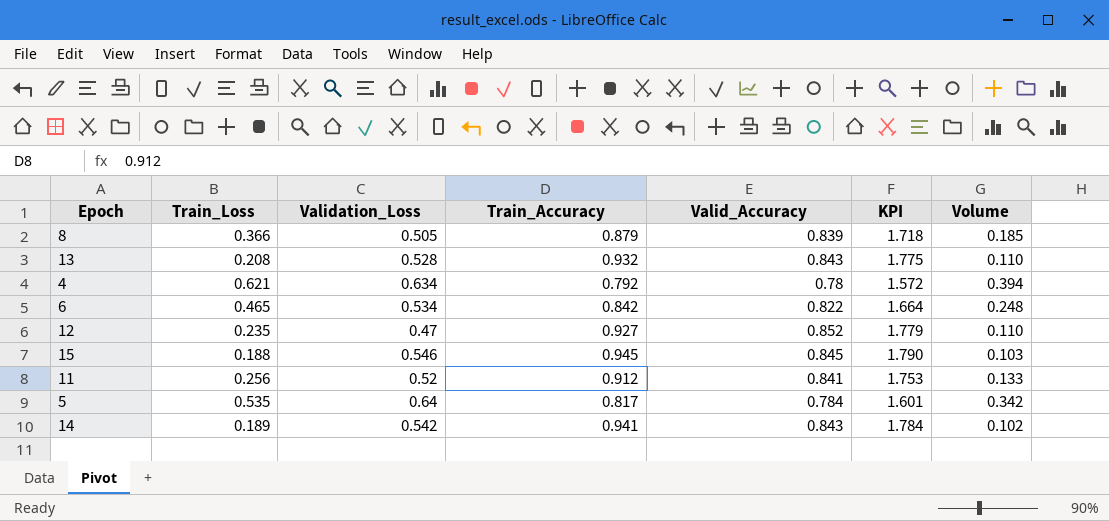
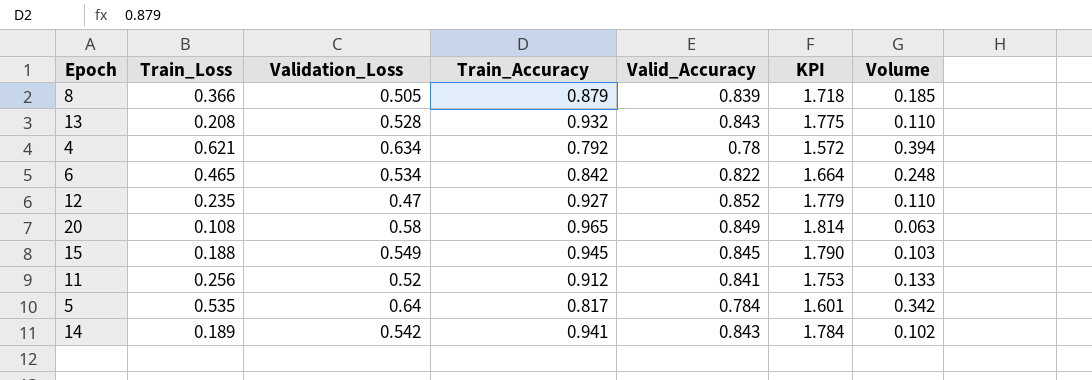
row 20: none -> 0.108 | 0.58 | 0.965 | 0.849 | 1.814 | 0.063
15 | Validation_Loss: 0.546 -> 0.549

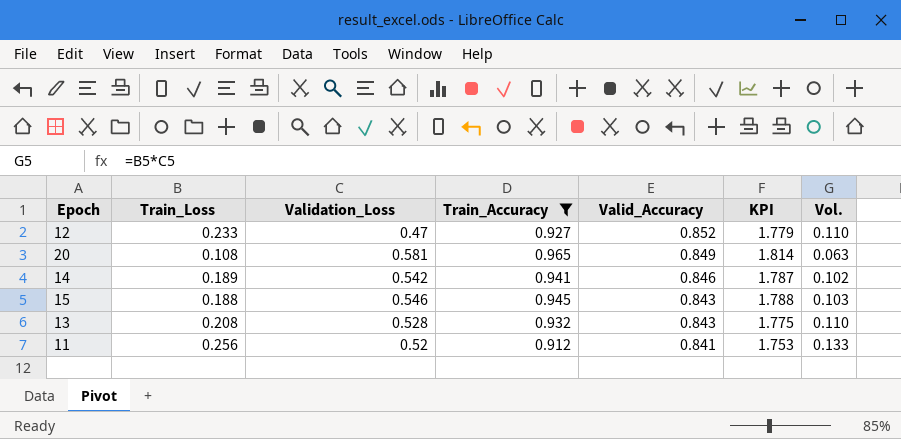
filter: none -> Train_Accuracy >= 0.912
row order: none -> Valid_Accuracy descending
column name: Volume -> Vol.
12 | Train_Loss: 0.235 -> 0.233
20 | Validation_Loss: 0.58 -> 0.581
14 | Valid_Accuracy: 0.843 -> 0.846
14 | KPI: 1.784 -> 1.787
15 | Validation_Loss: 0.549 -> 0.546
15 | Valid_Accuracy: 0.845 -> 0.843
15 | KPI: 1.790 -> 1.788

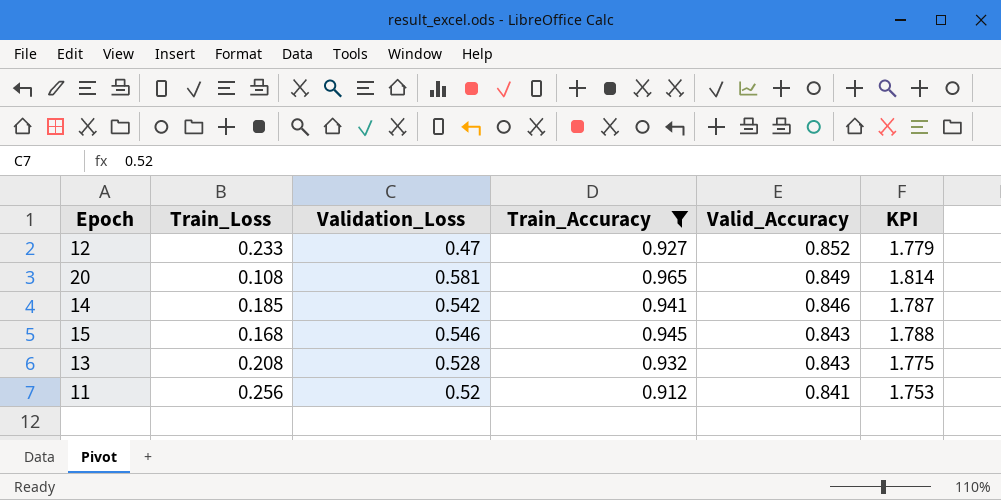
column Vol. | formula: [Train_Loss] * [Validation_Loss] -> none
14 | Train_Loss: 0.189 -> 0.185
15 | Train_Loss: 0.188 -> 0.168

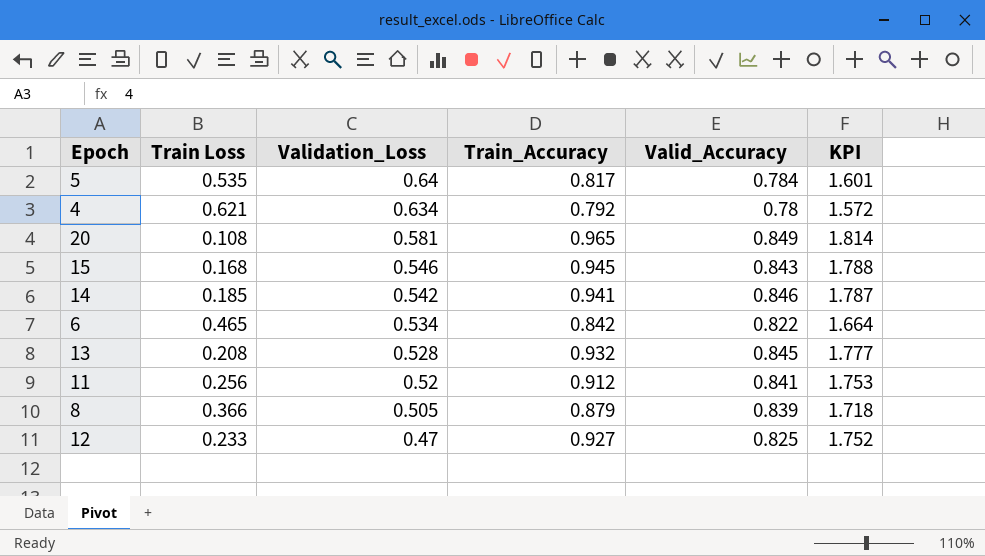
filter: Train_Accuracy >= 0.912 -> none
row order: Valid_Accuracy descending -> Validation_Loss descending
column name: Train_Loss -> Train Loss
13 | Valid_Accuracy: 0.843 -> 0.845
13 | KPI: 1.775 -> 1.777
12 | Valid_Accuracy: 0.852 -> 0.825
12 | KPI: 1.779 -> 1.752

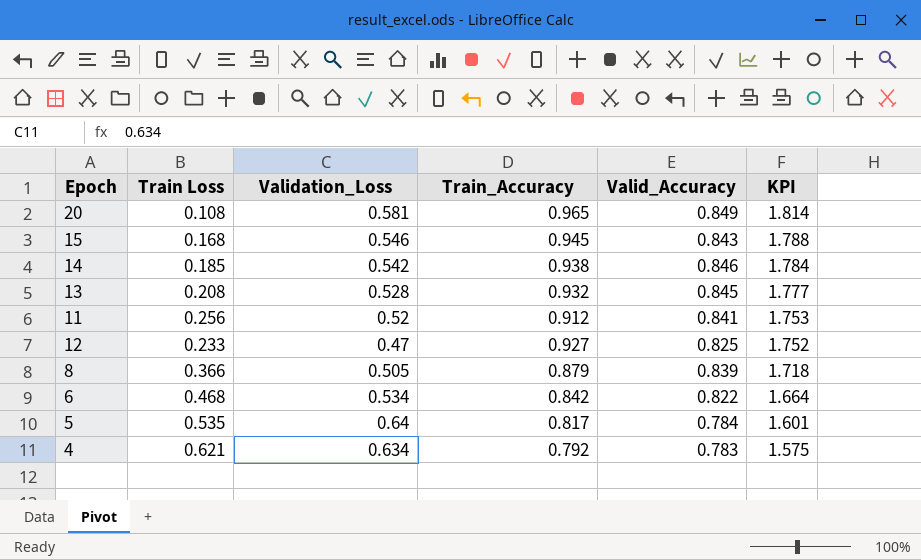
row order: Validation_Loss descending -> KPI descending
14 | Train_Accuracy: 0.941 -> 0.938
14 | KPI: 1.787 -> 1.784
6 | Train Loss: 0.465 -> 0.468
4 | Valid_Accuracy: 0.78 -> 0.783
4 | KPI: 1.572 -> 1.575

